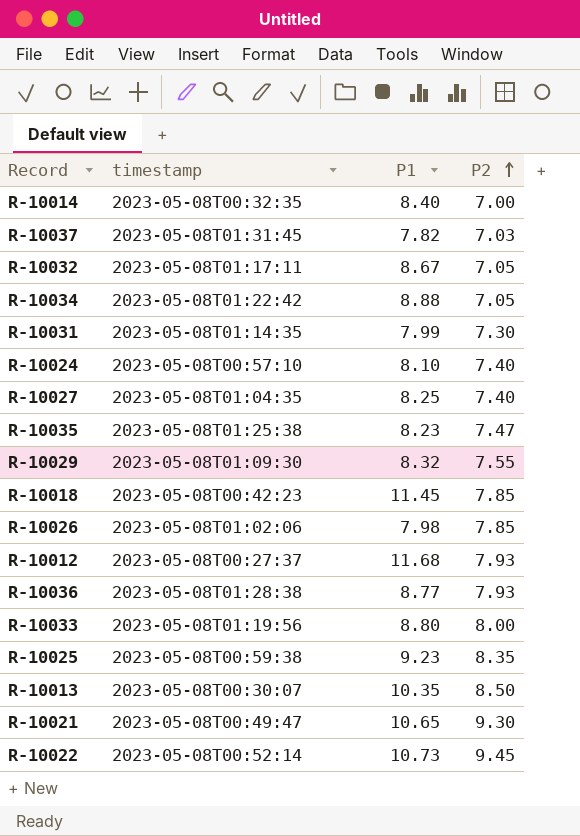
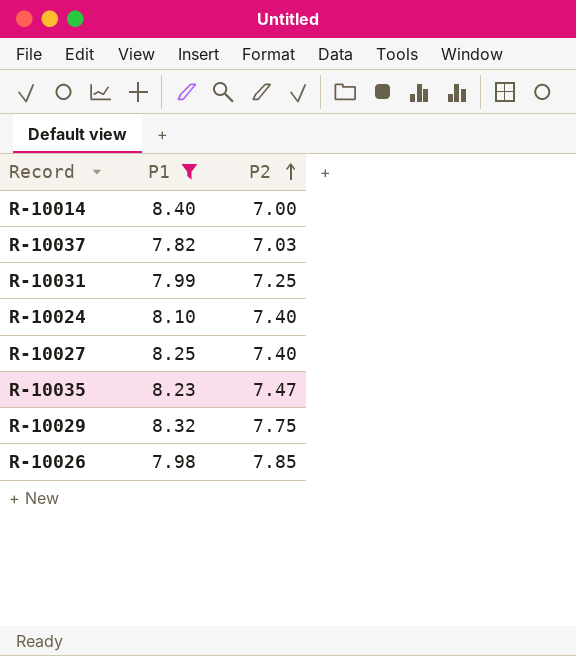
filter: none -> P1 <= 8.40
column timestamp | position: 2 -> none
R-10031 | P2: 7.30 -> 7.25
R-10029 | P2: 7.55 -> 7.75

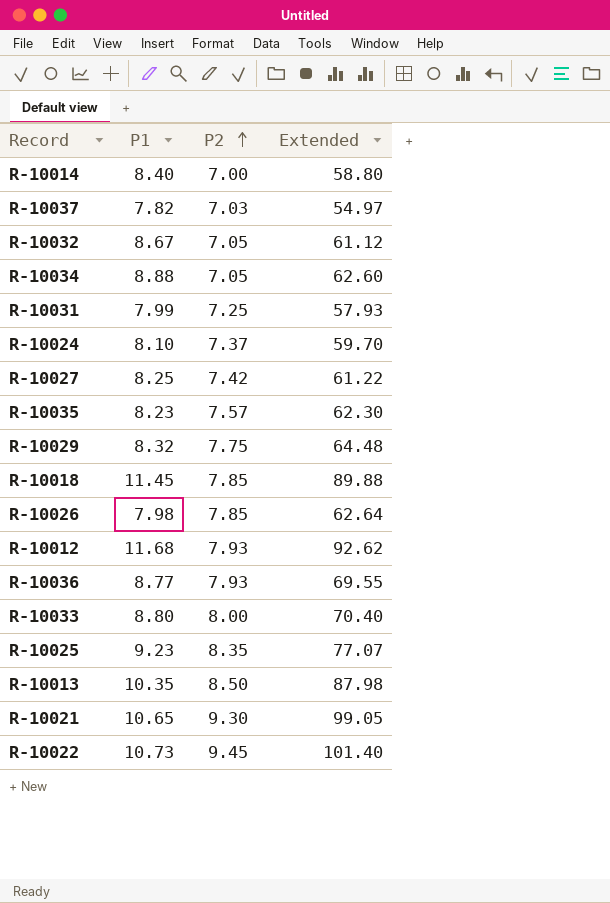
filter: P1 <= 8.40 -> none
column Extended | formula: none -> [P1] * [P2]
R-10024 | P2: 7.40 -> 7.37
R-10027 | P2: 7.40 -> 7.42
R-10035 | P2: 7.47 -> 7.57

